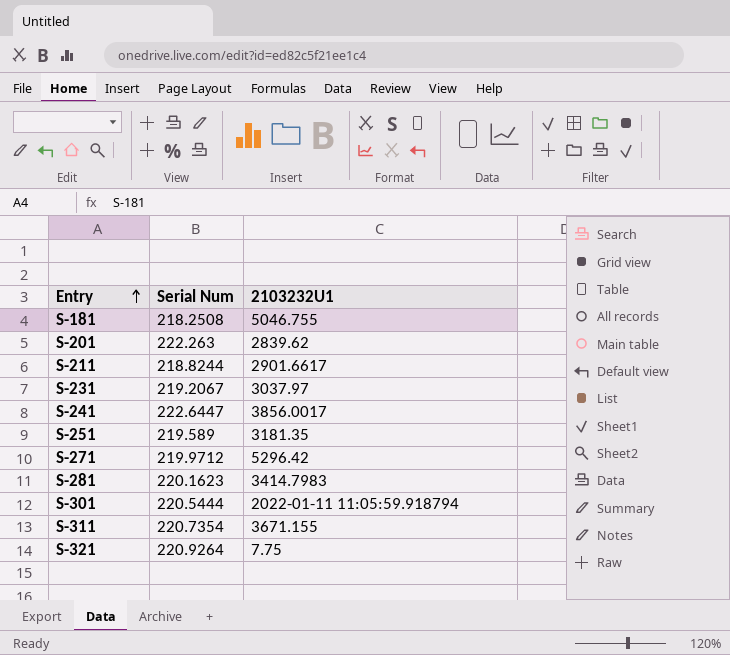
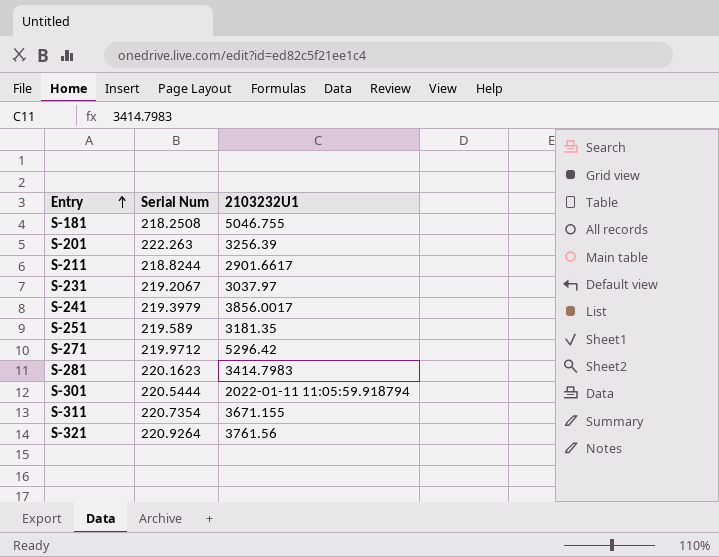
S-201 | 2103232U1: 2839.62 -> 3256.39
S-241 | Serial Num: 222.6447 -> 219.3979
S-321 | 2103232U1: 7.75 -> 3761.56

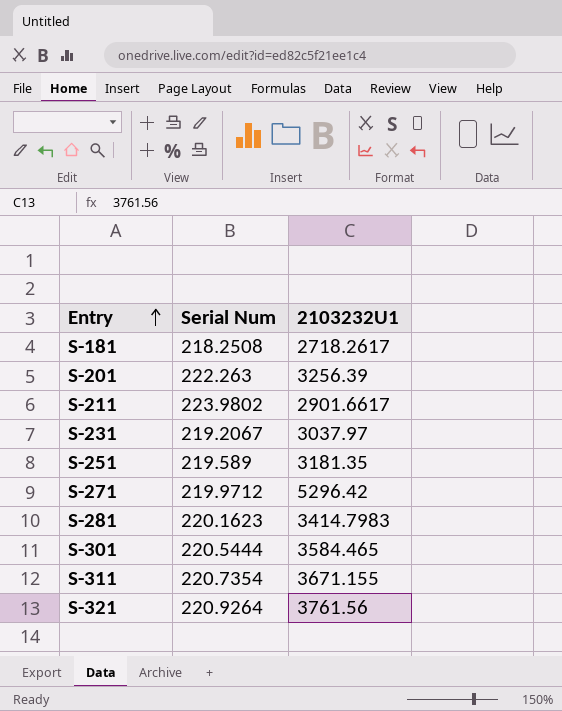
row S-241: 219.3979 | 3856.0017 -> none
S-181 | 2103232U1: 5046.755 -> 2718.2617
S-211 | Serial Num: 218.8244 -> 223.9802
S-301 | 2103232U1: 2022-01-11 11:05:59.918794 -> 3584.465

